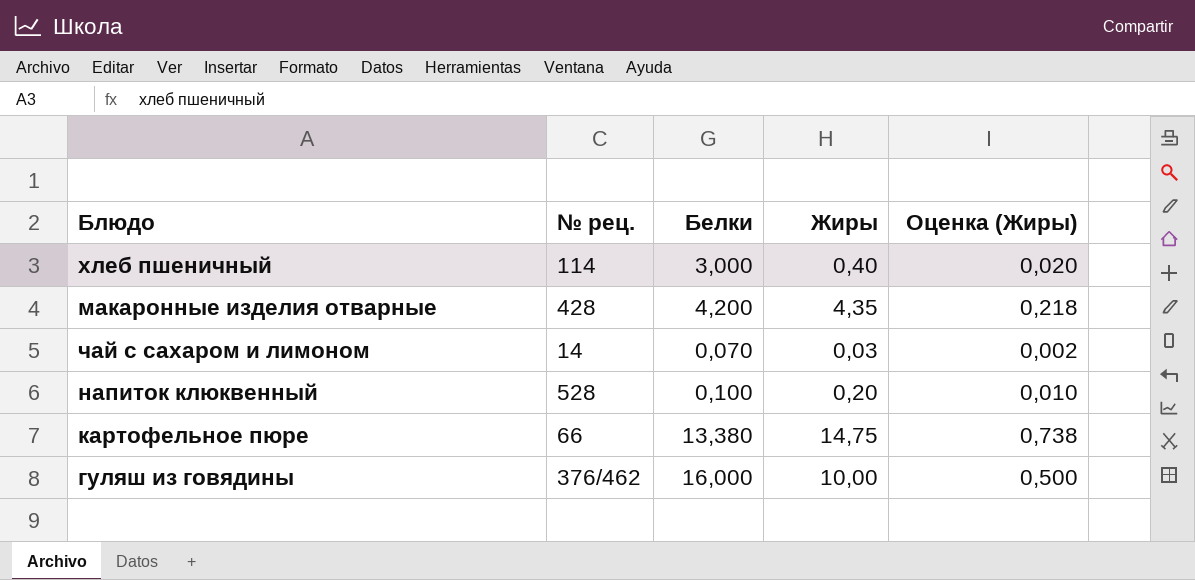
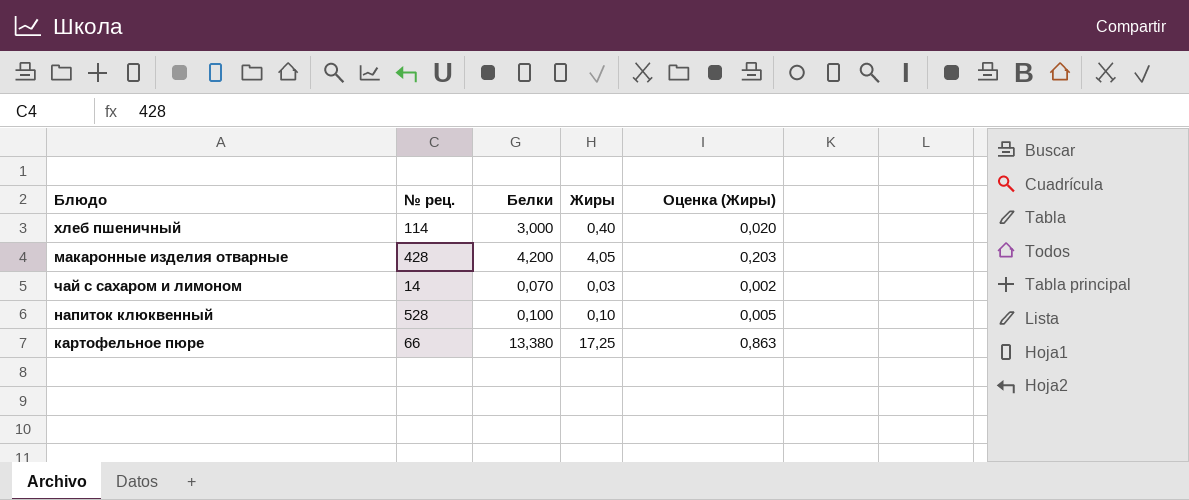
row гуляш из говядины: 376/462 | 16,000 | 10,00 | 0,500 -> none
макаронные изделия отварные | Жиры: 4,35 -> 4,05
макаронные изделия отварные | Оценка (Жиры): 0,218 -> 0,203
напиток клюквенный | Жиры: 0,20 -> 0,10
напиток клюквенный | Оценка (Жиры): 0,010 -> 0,005
картофельное пюре | Жиры: 14,75 -> 17,25
картофельное пюре | Оценка (Жиры): 0,738 -> 0,863

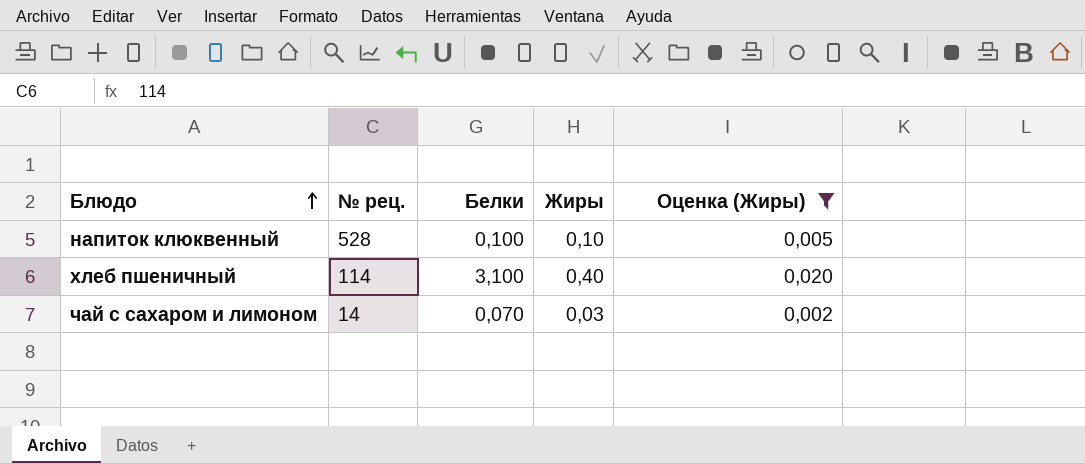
filter: none -> Оценка (Жиры) <= 0,020
row order: none -> Блюдо ascending
хлеб пшеничный | Белки: 3,000 -> 3,100

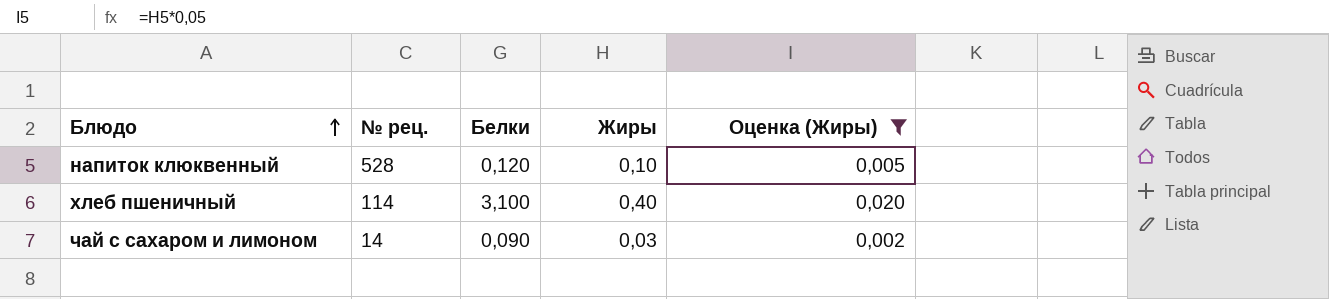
напиток клюквенный | Белки: 0,100 -> 0,120
чай с сахаром и лимоном | Белки: 0,070 -> 0,090

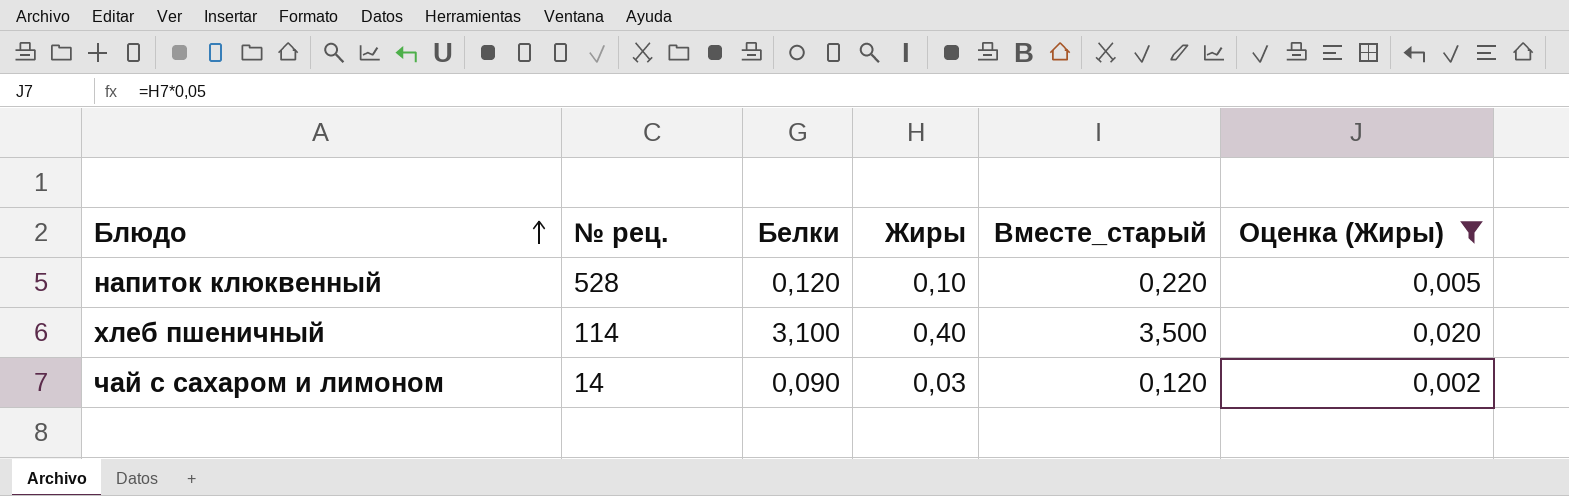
column Вместе_старый | formula: none -> [Белки] + [Жиры]

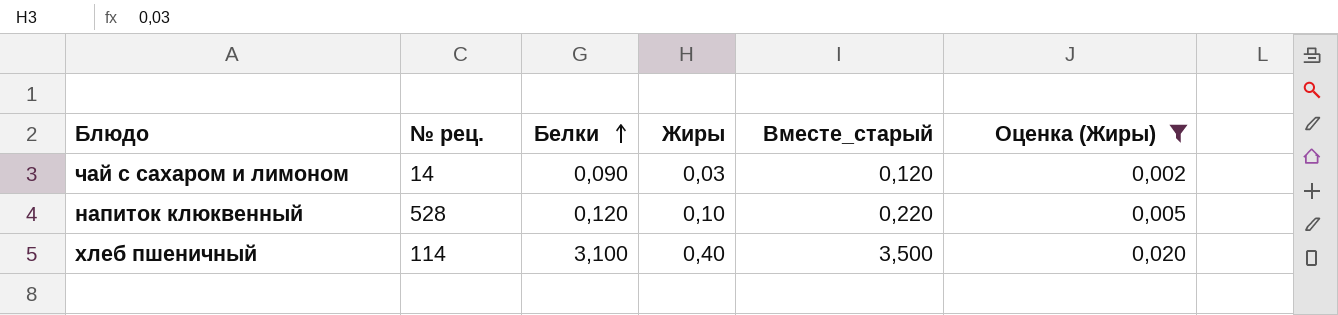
row order: Блюдо ascending -> Белки ascending

